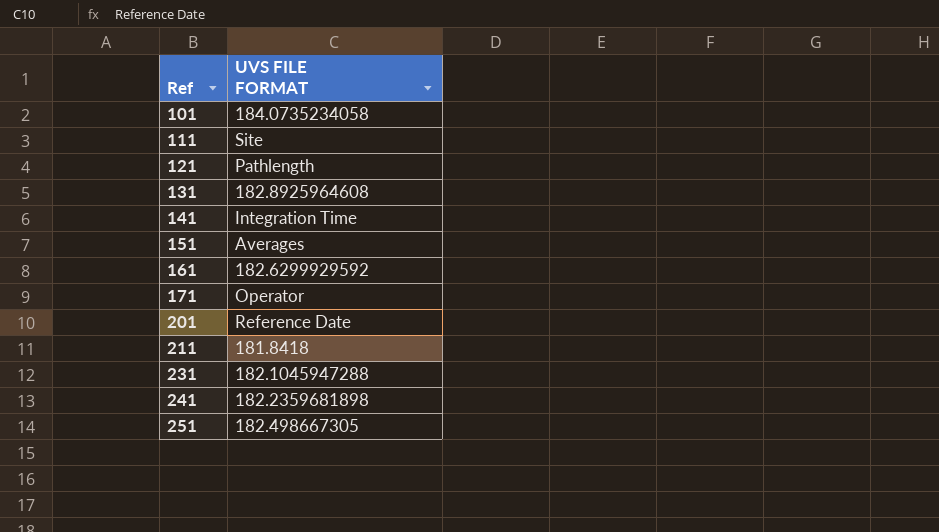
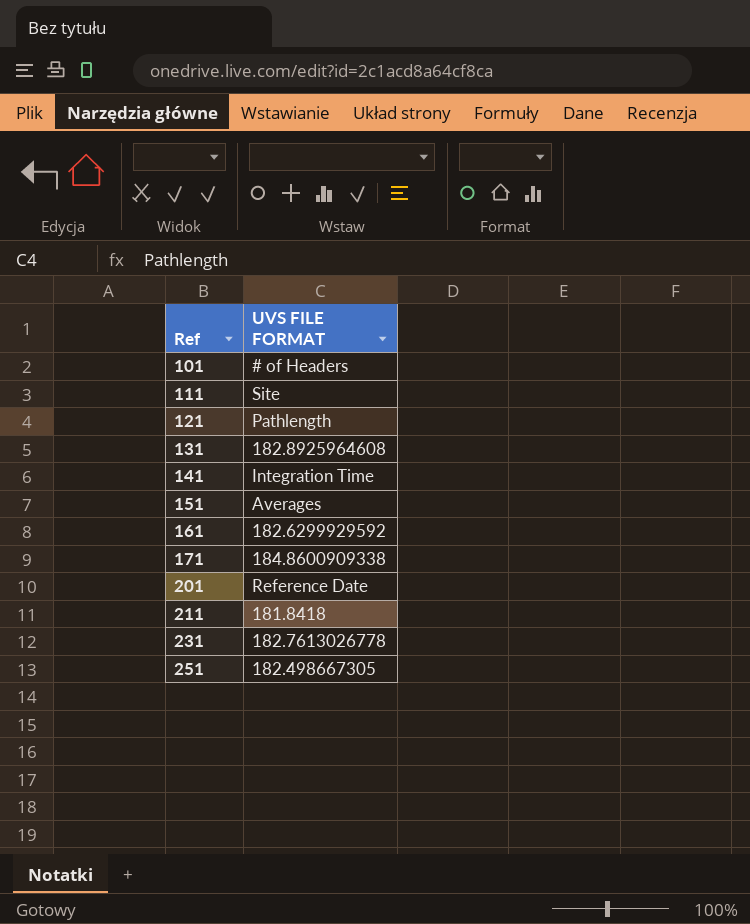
row 241: 182.2359681898 -> none
101 | UVS FILE FORMAT: 184.0735234058 -> # of Headers
171 | UVS FILE FORMAT: Operator -> 184.8600909338
231 | UVS FILE FORMAT: 182.1045947288 -> 182.7613026778

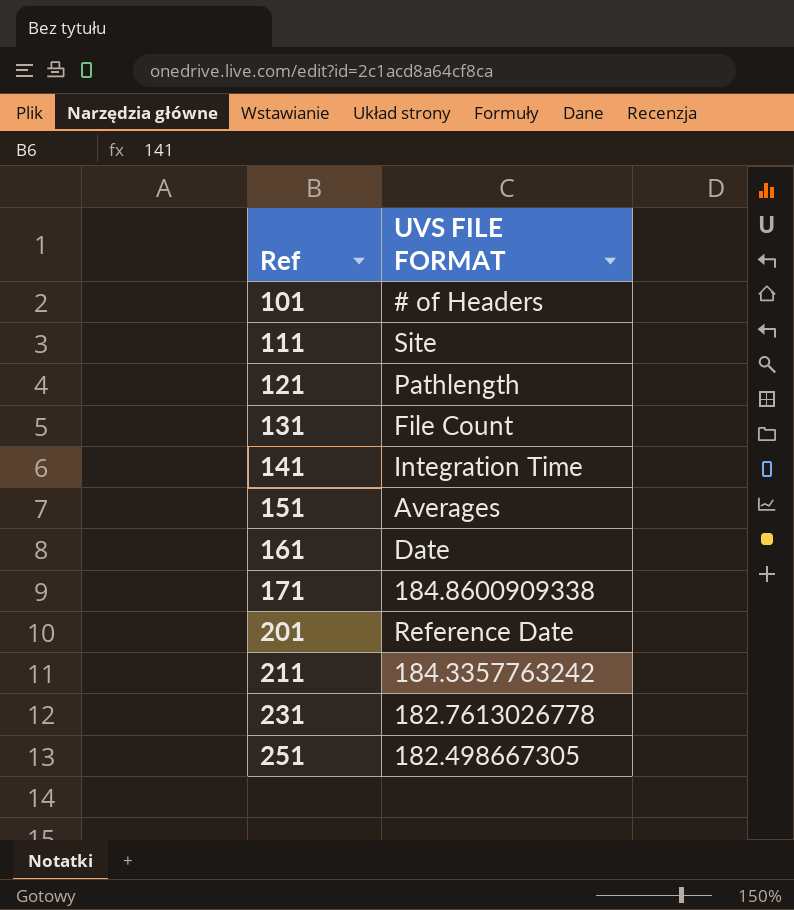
131 | UVS FILE FORMAT: 182.8925964608 -> File Count
161 | UVS FILE FORMAT: 182.6299929592 -> Date
211 | UVS FILE FORMAT: 181.8418 -> 184.3357763242

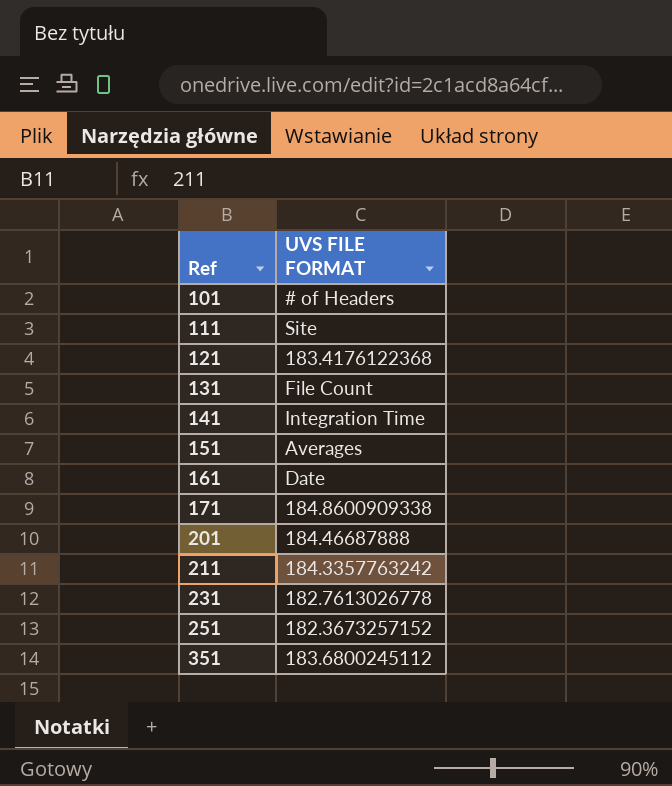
121 | UVS FILE FORMAT: Pathlength -> 183.4176122368
201 | UVS FILE FORMAT: Reference Date -> 184.46687888
251 | UVS FILE FORMAT: 182.498667305 -> 182.3673257152
row 351: none -> 183.6800245112

